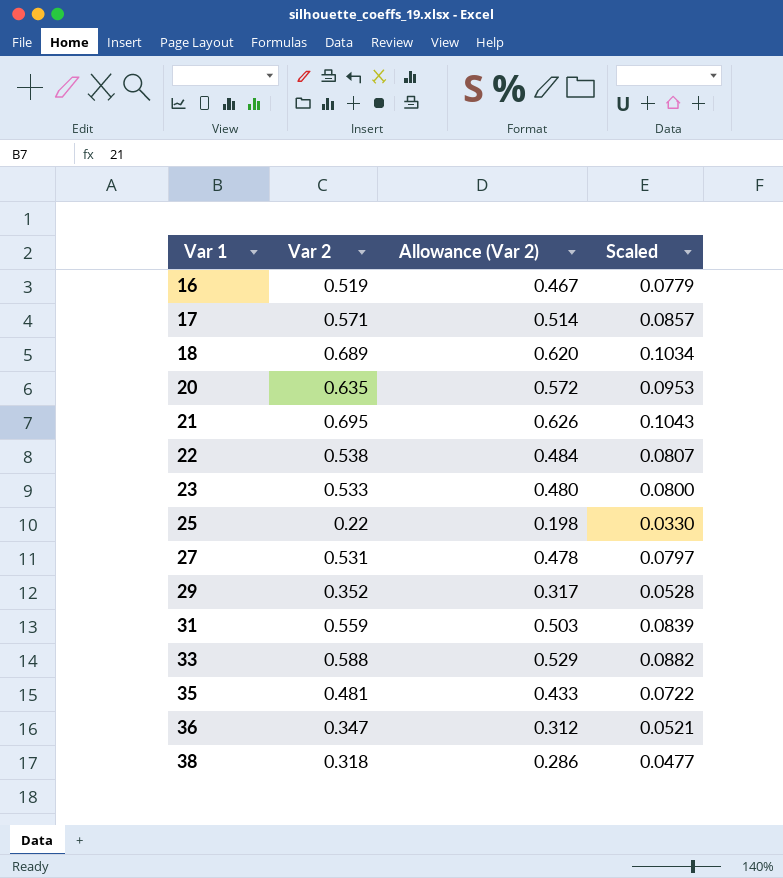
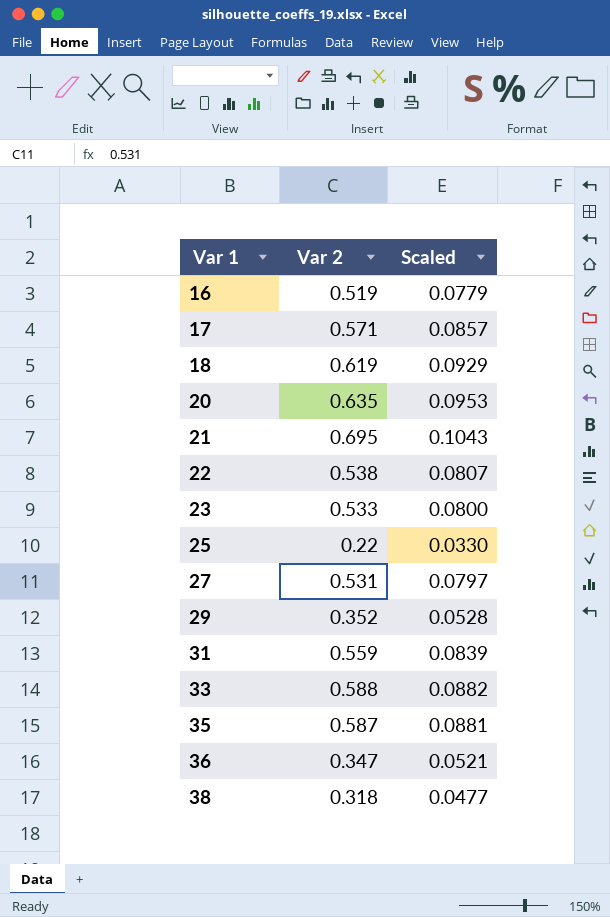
column Allowance (Var 2) | formula: [Var 2] * 0.9 -> none
18 | Var 2: 0.689 -> 0.619
18 | Scaled: 0.1034 -> 0.0929
35 | Var 2: 0.481 -> 0.587
35 | Scaled: 0.0722 -> 0.0881

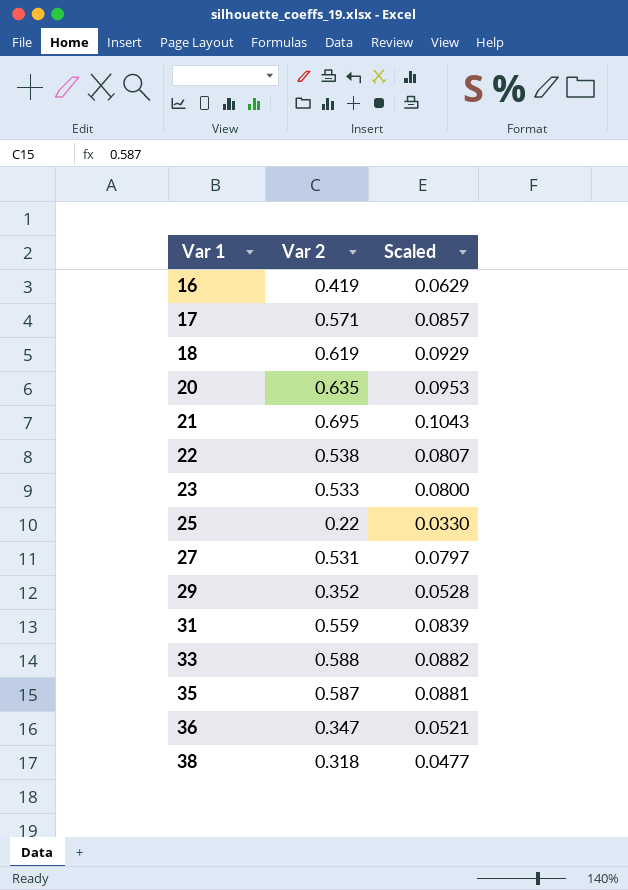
16 | Var 2: 0.519 -> 0.419
16 | Scaled: 0.0779 -> 0.0629

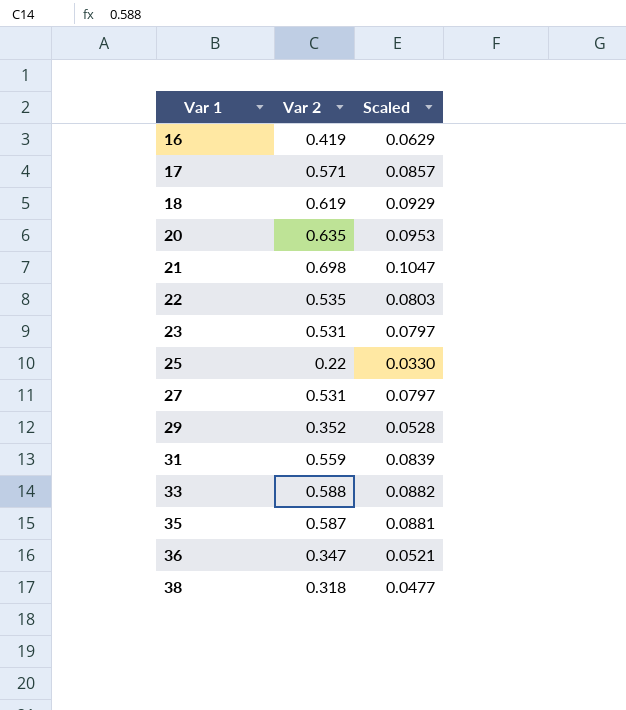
21 | Var 2: 0.695 -> 0.698
21 | Scaled: 0.1043 -> 0.1047
22 | Var 2: 0.538 -> 0.535
22 | Scaled: 0.0807 -> 0.0803
23 | Var 2: 0.533 -> 0.531
23 | Scaled: 0.0800 -> 0.0797

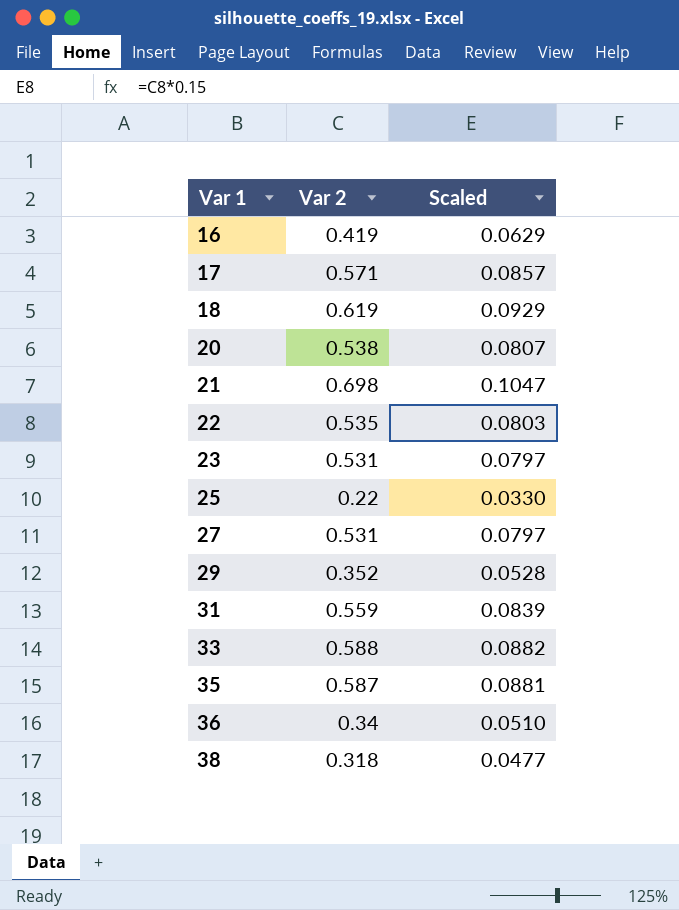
20 | Var 2: 0.635 -> 0.538
20 | Scaled: 0.0953 -> 0.0807
36 | Var 2: 0.347 -> 0.34
36 | Scaled: 0.0521 -> 0.0510

